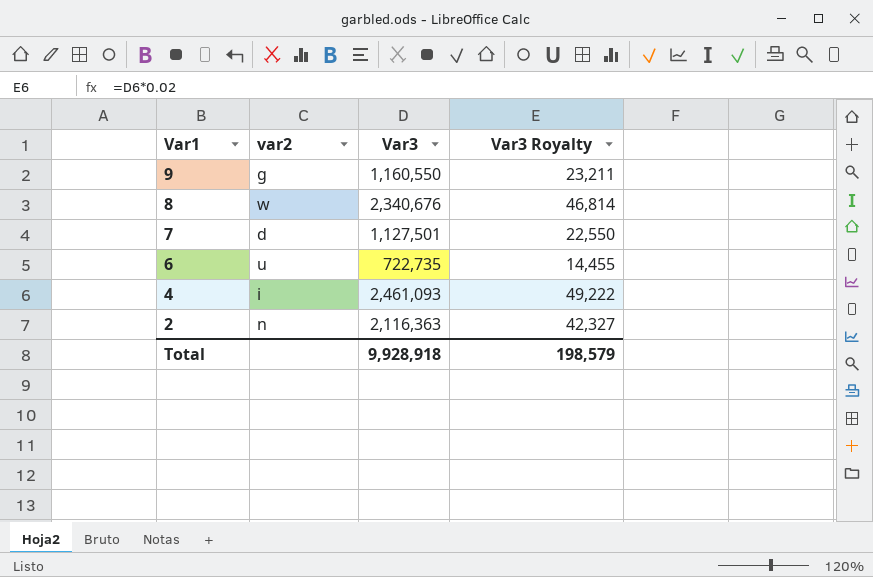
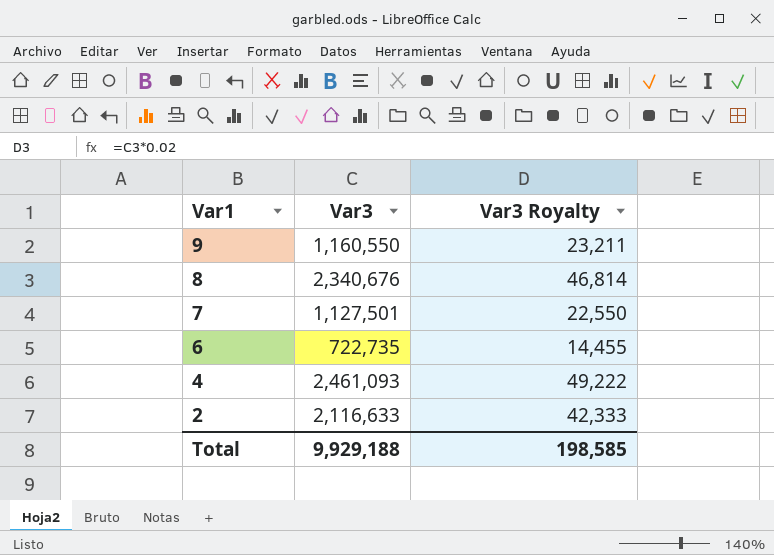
column var2 | position: 2 -> none
2 | Var3: 2,116,363 -> 2,116,633
2 | Var3 Royalty: 42,327 -> 42,333
Total | Var3: 9,928,918 -> 9,929,188
Total | Var3 Royalty: 198,579 -> 198,585

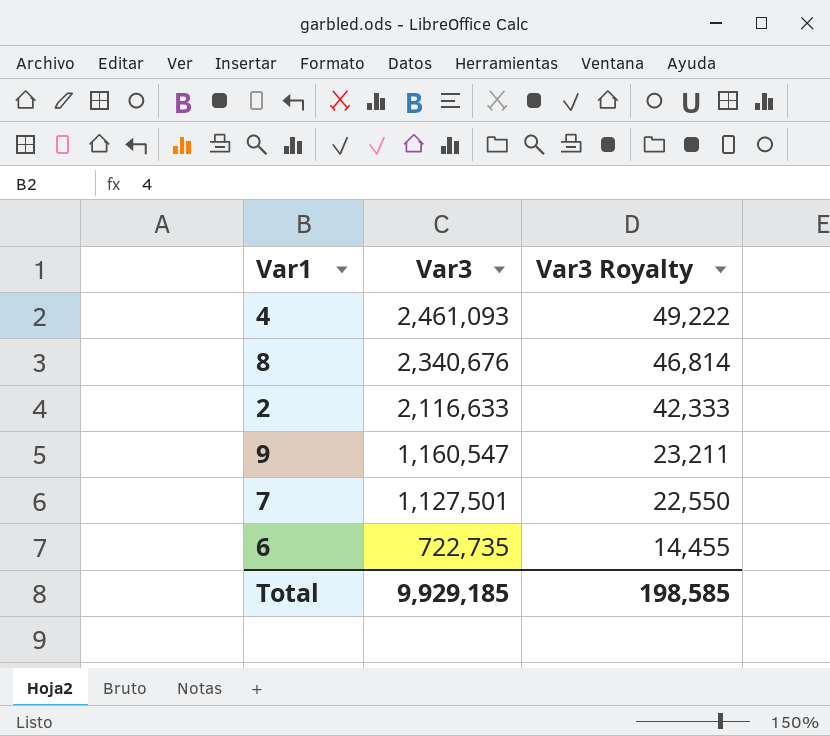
row order: Var1 descending -> Var3 descending
9 | Var3: 1,160,550 -> 1,160,547
Total | Var3: 9,929,188 -> 9,929,185

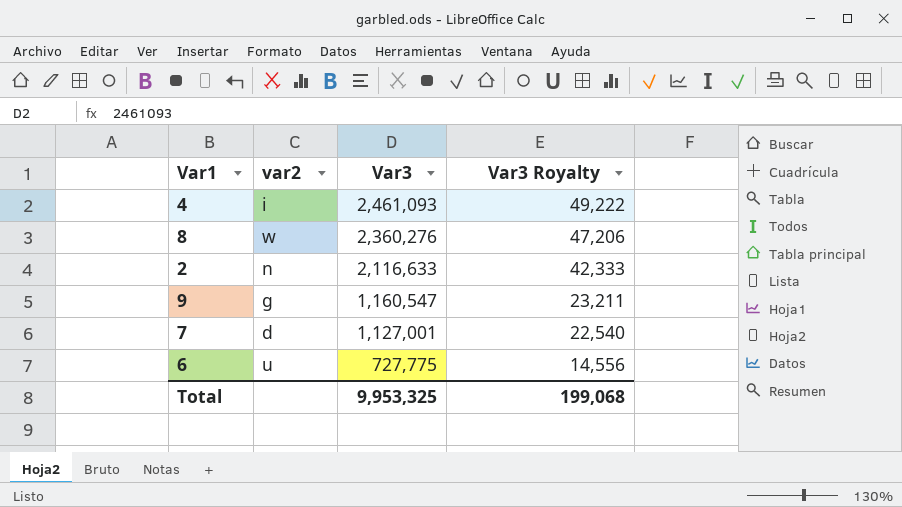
column var2 | position: none -> 2
8 | Var3: 2,340,676 -> 2,360,276
8 | Var3 Royalty: 46,814 -> 47,206
7 | Var3: 1,127,501 -> 1,127,001
7 | Var3 Royalty: 22,550 -> 22,540
6 | Var3: 722,735 -> 727,775
6 | Var3 Royalty: 14,455 -> 14,556
Total | Var3: 9,929,185 -> 9,953,325
Total | Var3 Royalty: 198,585 -> 199,068

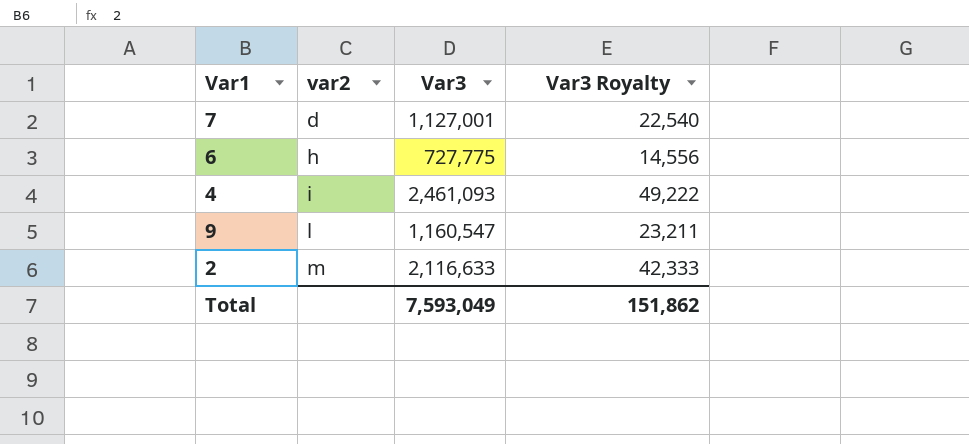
row order: Var3 descending -> var2 ascending
row 8: w | 2,360,276 | 47,206 -> none
6 | var2: u -> h
9 | var2: g -> l
2 | var2: n -> m
Total | Var3: 9,953,325 -> 7,593,049
Total | Var3 Royalty: 199,068 -> 151,862

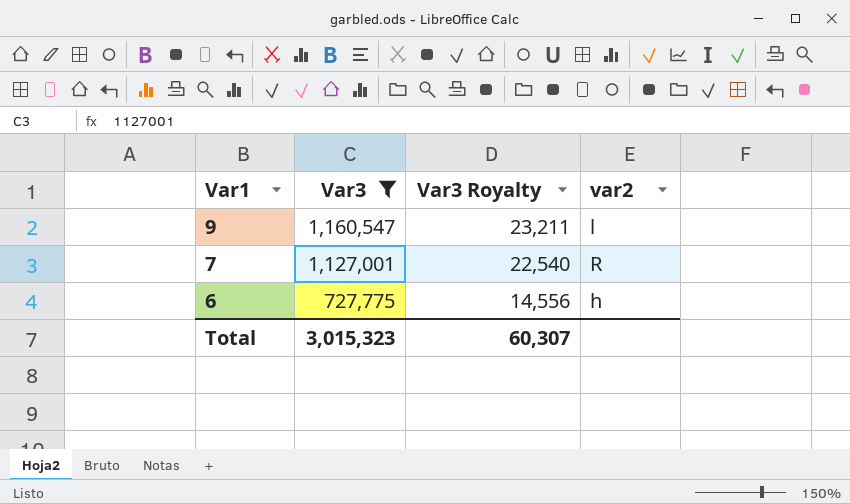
filter: none -> Var3 <= 1,160,547
row order: var2 ascending -> Var1 descending
column var2 | position: 2 -> 4
7 | var2: d -> R
Total | Var3: 7,593,049 -> 3,015,323
Total | Var3 Royalty: 151,862 -> 60,307

